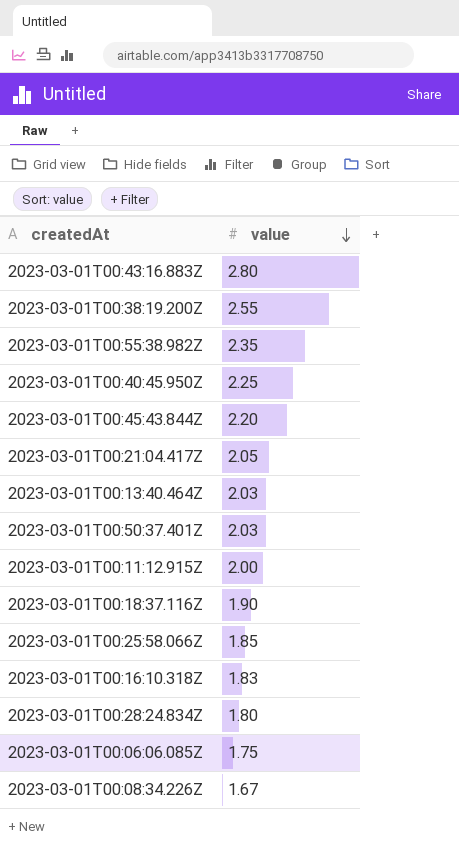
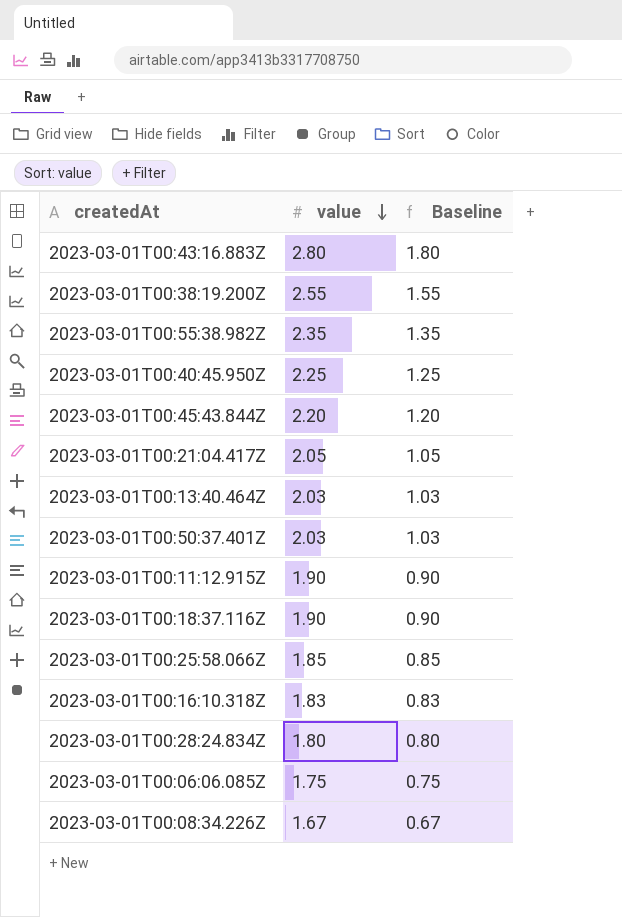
column Baseline | formula: none -> [value] - 1
2023-03-01T00:11:12.915Z | value: 2.00 -> 1.90

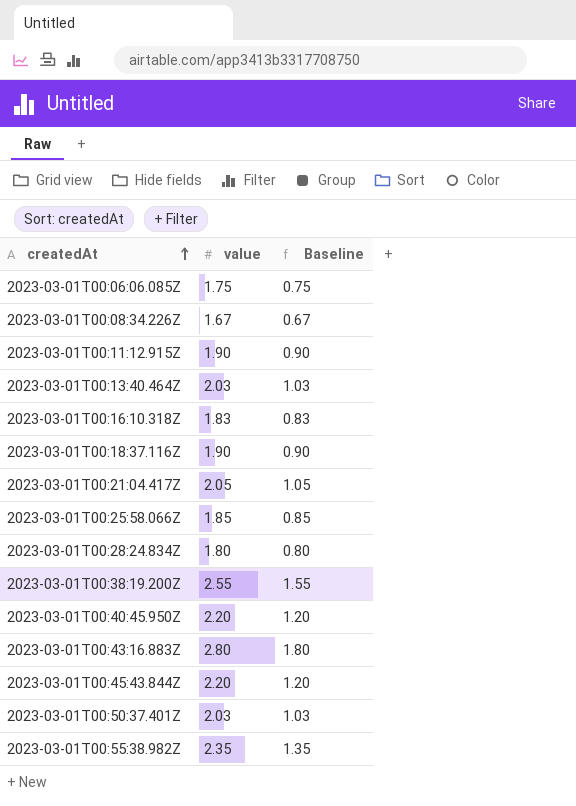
row order: value descending -> createdAt ascending
2023-03-01T00:40:45.950Z | value: 2.25 -> 2.20
2023-03-01T00:40:45.950Z | Baseline: 1.25 -> 1.20

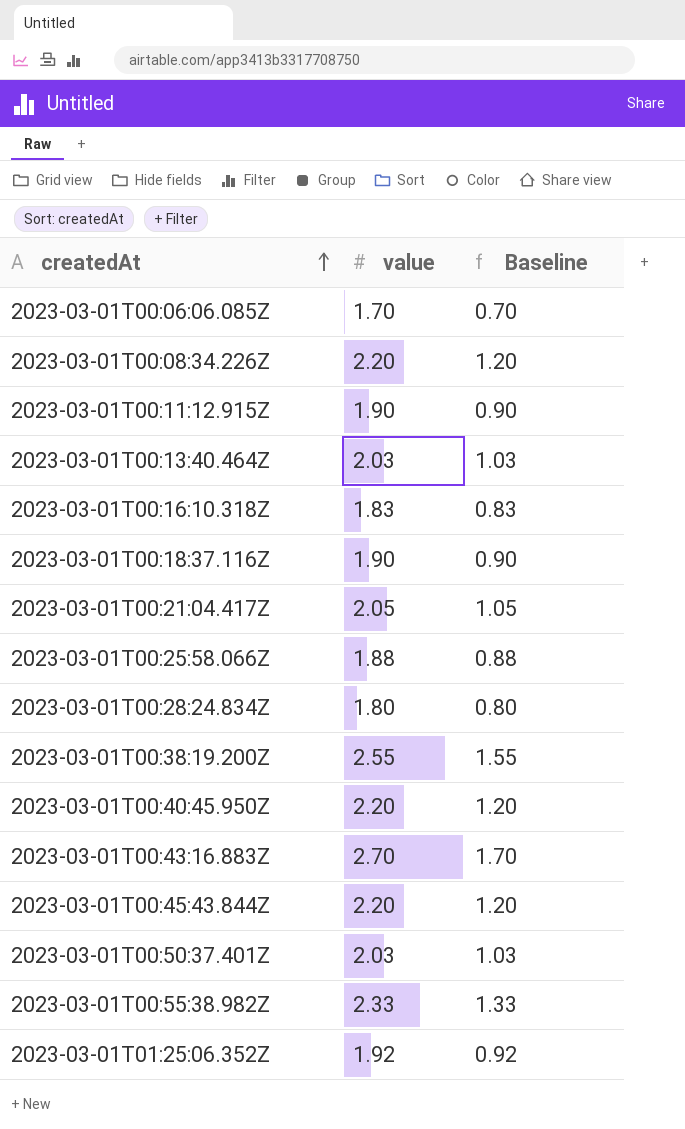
2023-03-01T00:06:06.085Z | value: 1.75 -> 1.70
2023-03-01T00:06:06.085Z | Baseline: 0.75 -> 0.70
2023-03-01T00:08:34.226Z | value: 1.67 -> 2.20
2023-03-01T00:08:34.226Z | Baseline: 0.67 -> 1.20
2023-03-01T00:25:58.066Z | value: 1.85 -> 1.88
2023-03-01T00:25:58.066Z | Baseline: 0.85 -> 0.88
2023-03-01T00:43:16.883Z | value: 2.80 -> 2.70
2023-03-01T00:43:16.883Z | Baseline: 1.80 -> 1.70
2023-03-01T00:55:38.982Z | value: 2.35 -> 2.33
2023-03-01T00:55:38.982Z | Baseline: 1.35 -> 1.33
row 2023-03-01T01:25:06.352Z: none -> 1.92 | 0.92

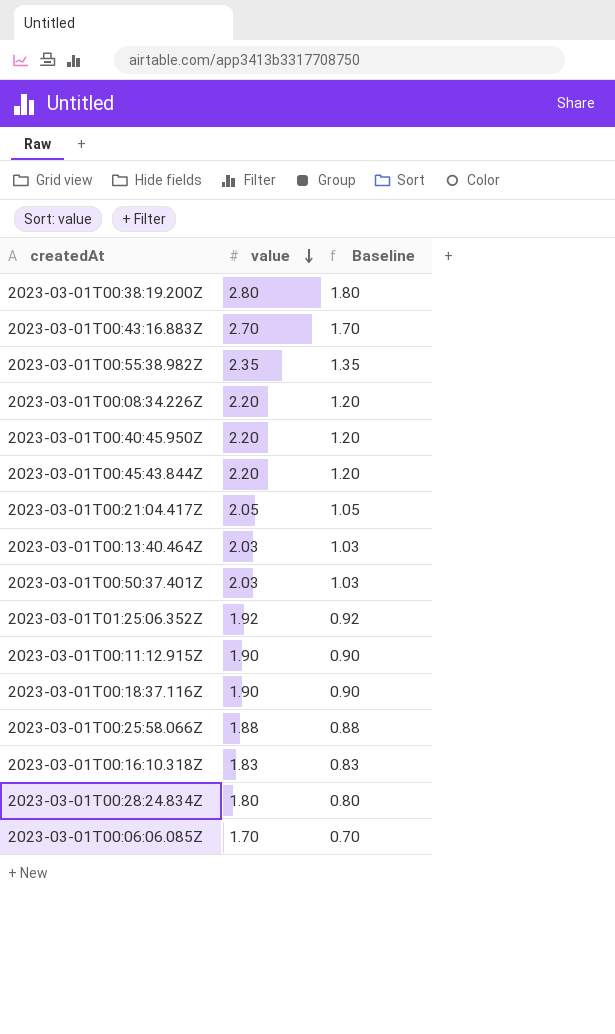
row order: createdAt ascending -> value descending
2023-03-01T00:38:19.200Z | value: 2.55 -> 2.80
2023-03-01T00:38:19.200Z | Baseline: 1.55 -> 1.80
2023-03-01T00:55:38.982Z | value: 2.33 -> 2.35
2023-03-01T00:55:38.982Z | Baseline: 1.33 -> 1.35

